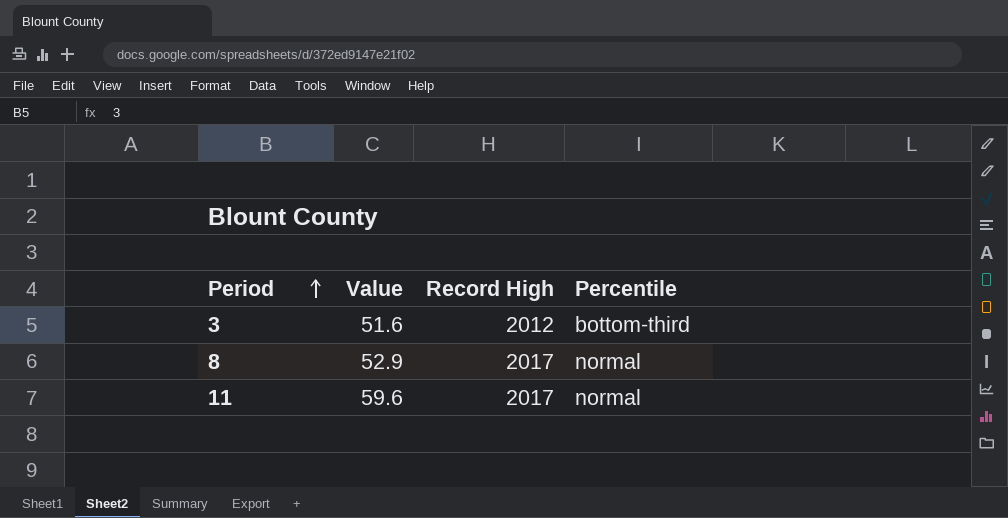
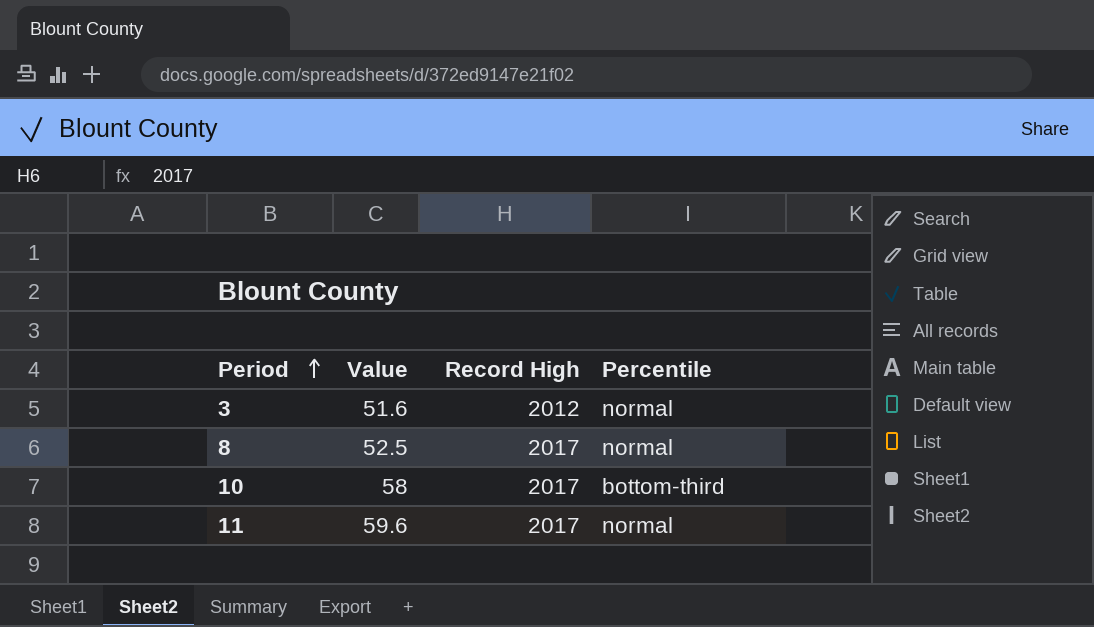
3 | Percentile: bottom-third -> normal
8 | Value: 52.9 -> 52.5
row 10: none -> 58 | 2017 | bottom-third

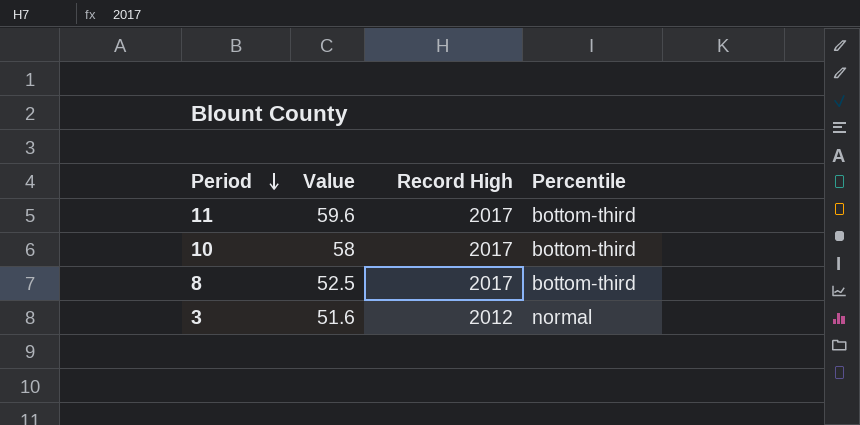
row order: Period ascending -> Period descending
11 | Percentile: normal -> bottom-third
8 | Percentile: normal -> bottom-third

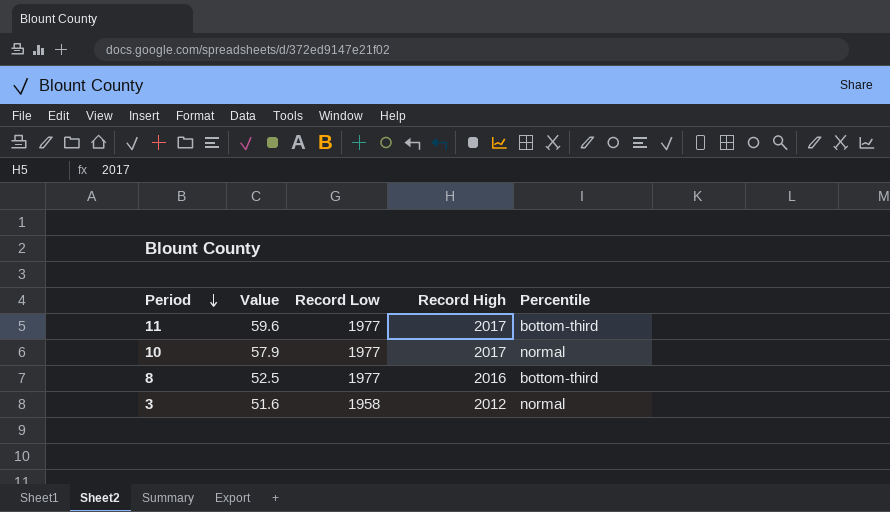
column Record Low | position: none -> 3
10 | Value: 58 -> 57.9
10 | Percentile: bottom-third -> normal
8 | Record High: 2017 -> 2016

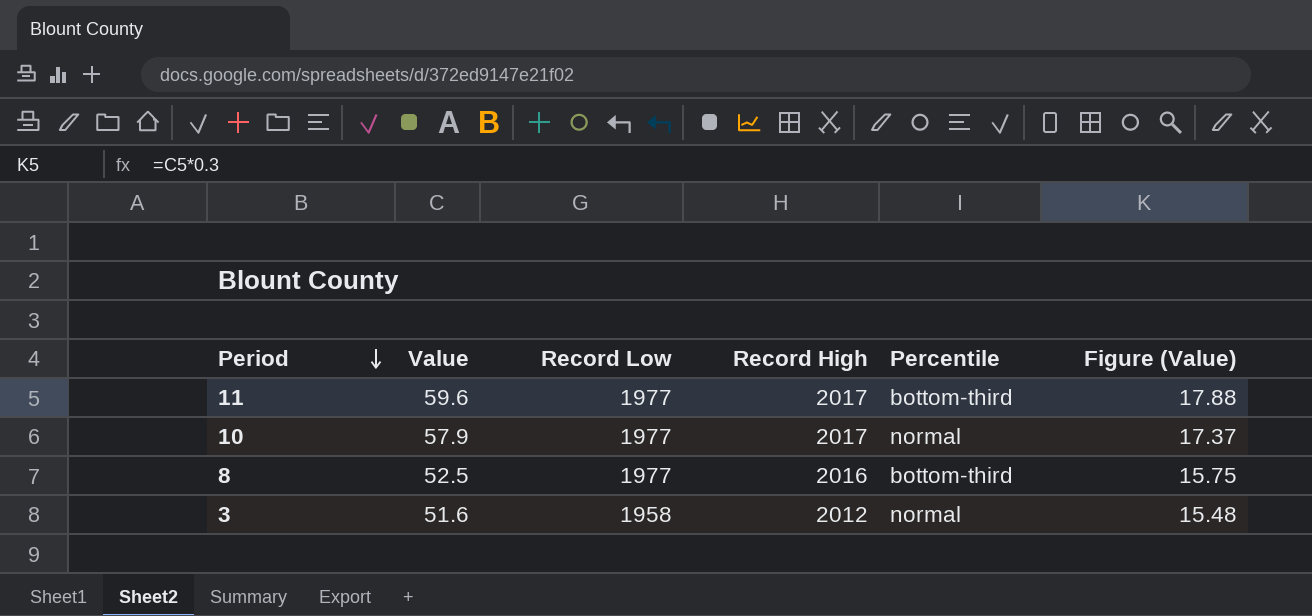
column Figure (Value) | formula: none -> [Value] * 0.3

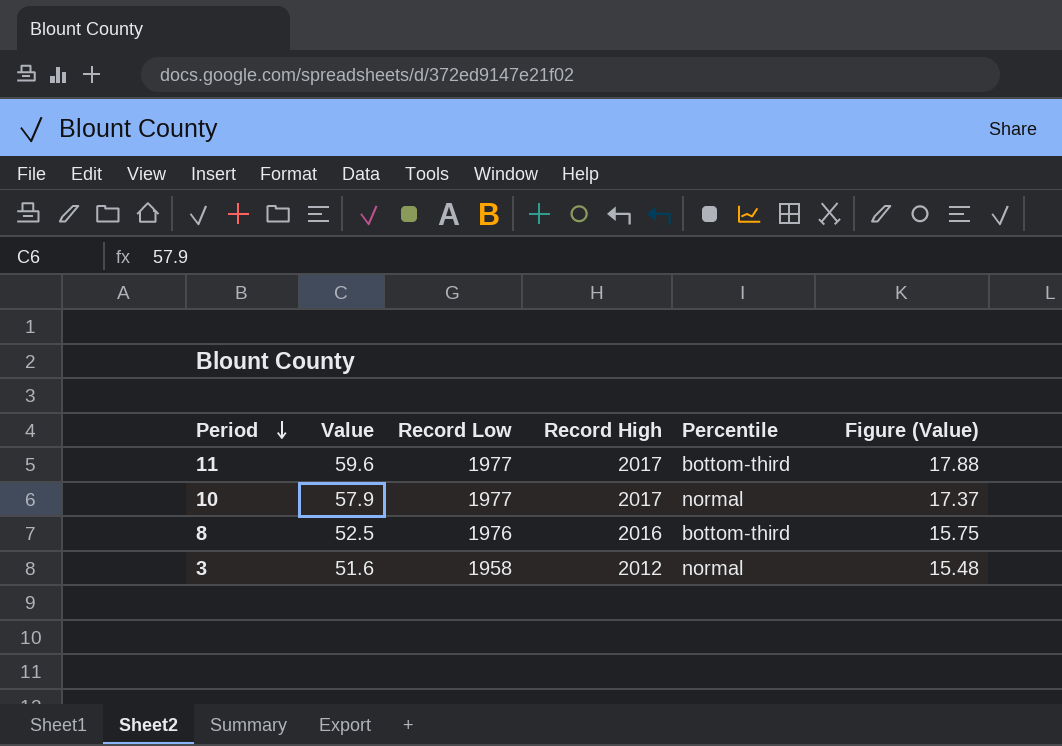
8 | Record Low: 1977 -> 1976

